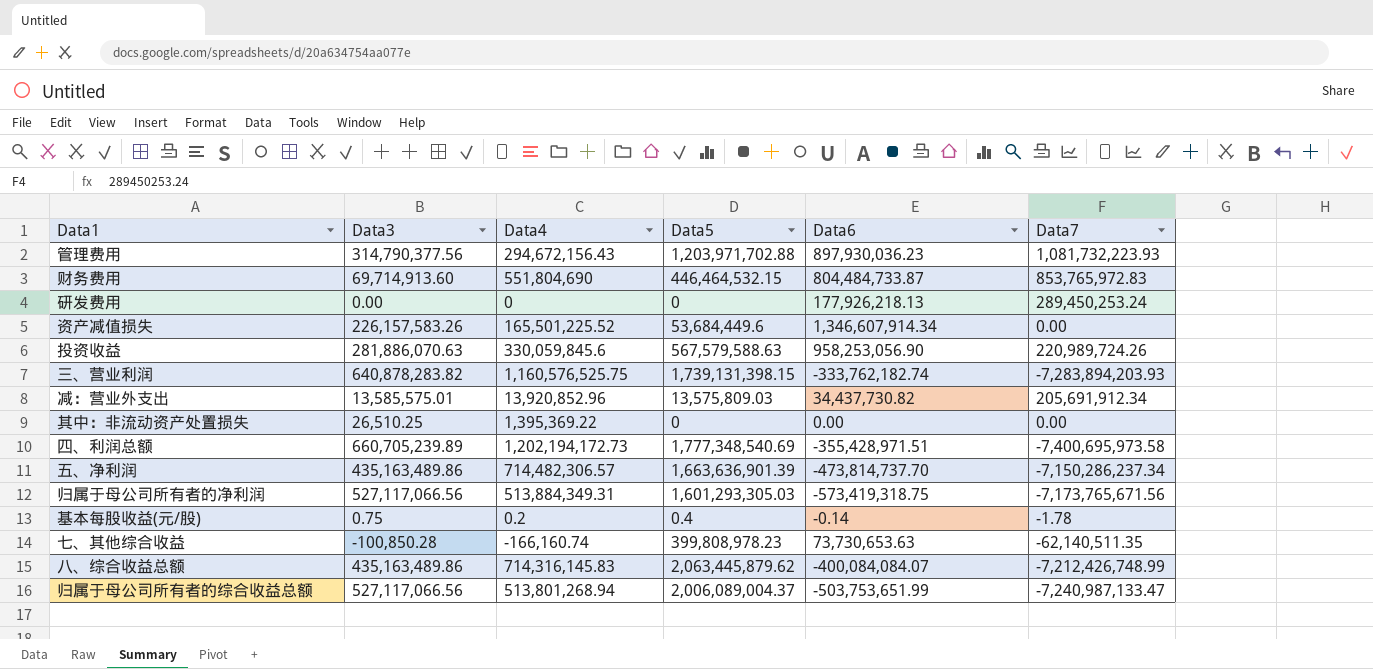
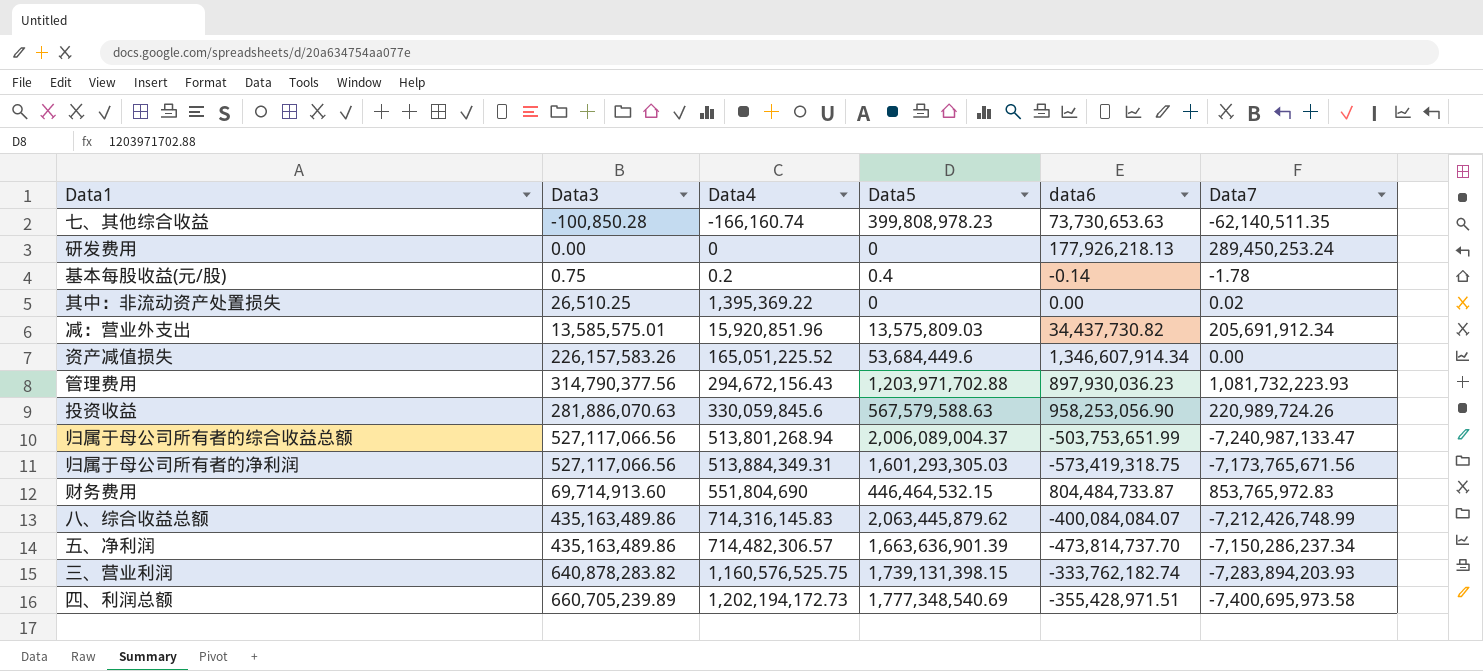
row order: none -> Data4 ascending
column name: Data6 -> data6
其中：非流动资产处置损失 | Data7: 0.00 -> 0.02
减：营业外支出 | Data4: 13,920,852.96 -> 15,920,851.96
资产减值损失 | Data4: 165,501,225.52 -> 165,051,225.52

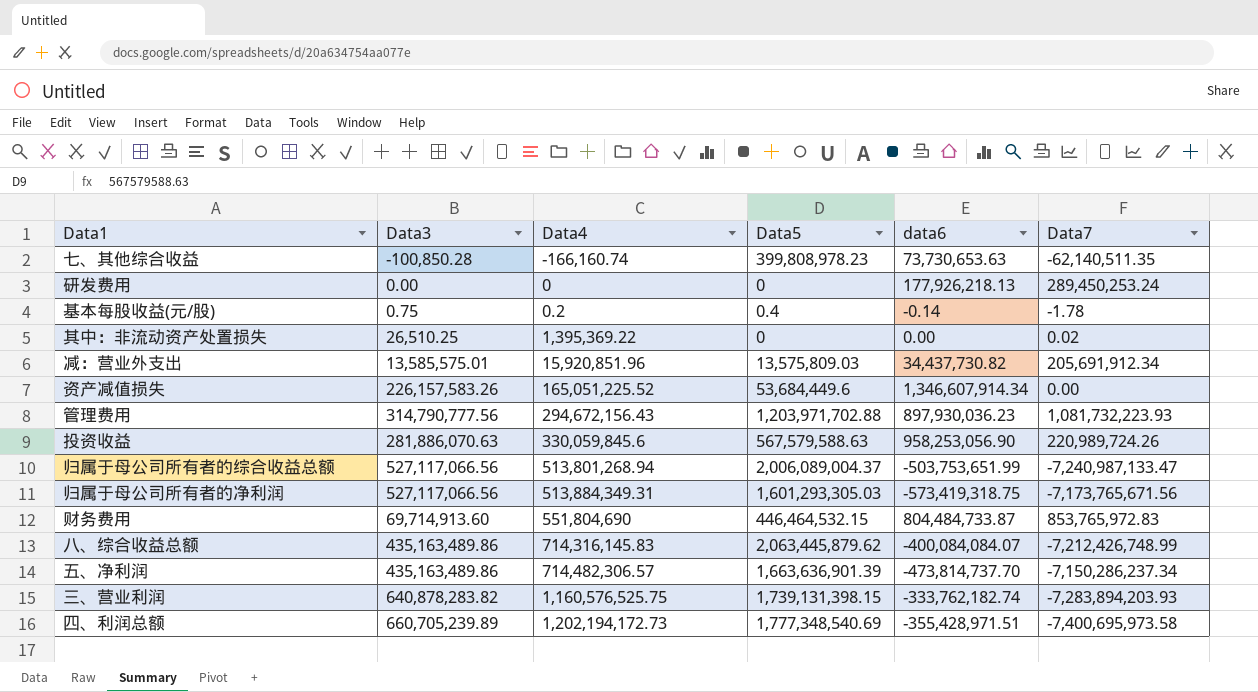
管理费用 | Data3: 314,790,377.56 -> 314,790,777.56

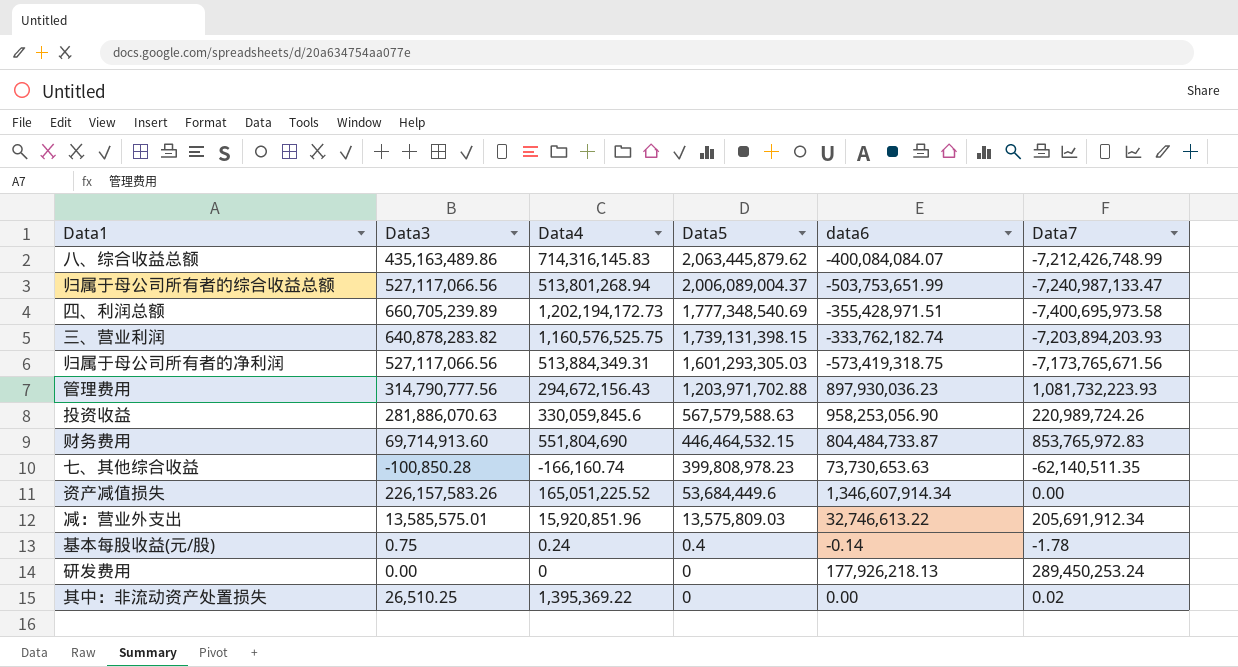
row order: Data4 ascending -> Data5 descending
row 五、净利润: 435,163,489.86 | 714,482,306.57 | 1,663,636,901.39 | -473,814,737.70 | -7,150,286,237.34 -> none
三、营业利润 | Data7: -7,283,894,203.93 -> -7,203,894,203.93
减：营业外支出 | data6: 34,437,730.82 -> 32,746,613.22
基本每股收益(元/股) | Data4: 0.2 -> 0.24

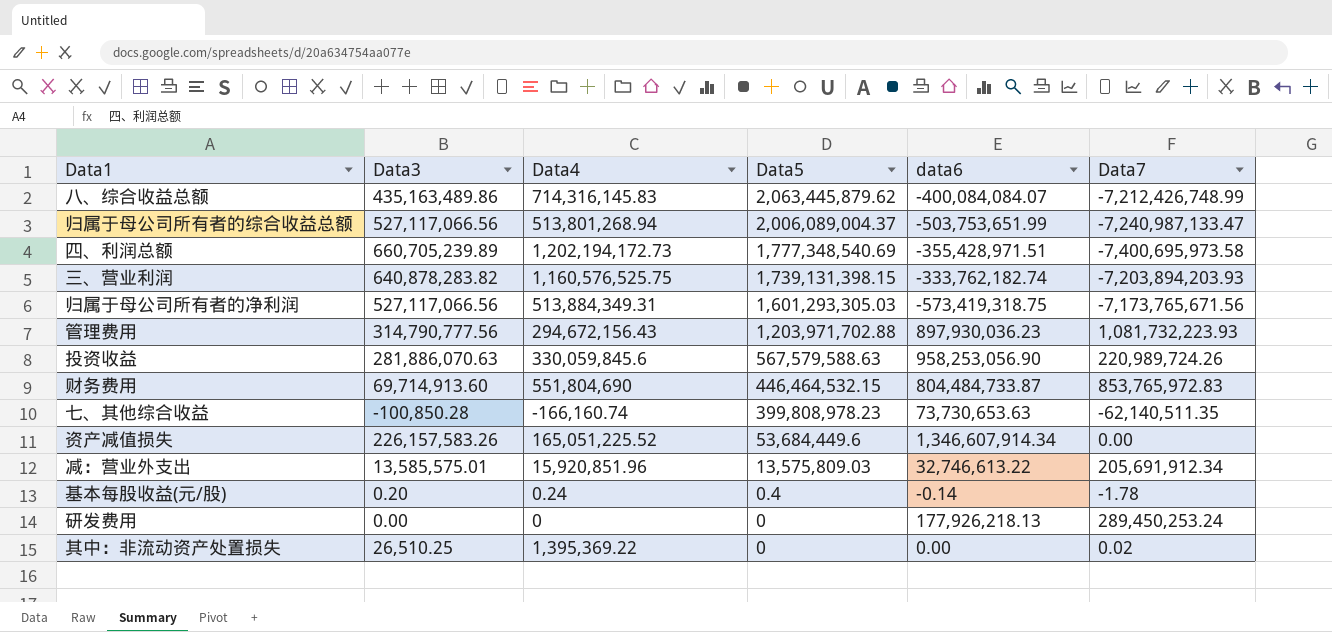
基本每股收益(元/股) | Data3: 0.75 -> 0.20

